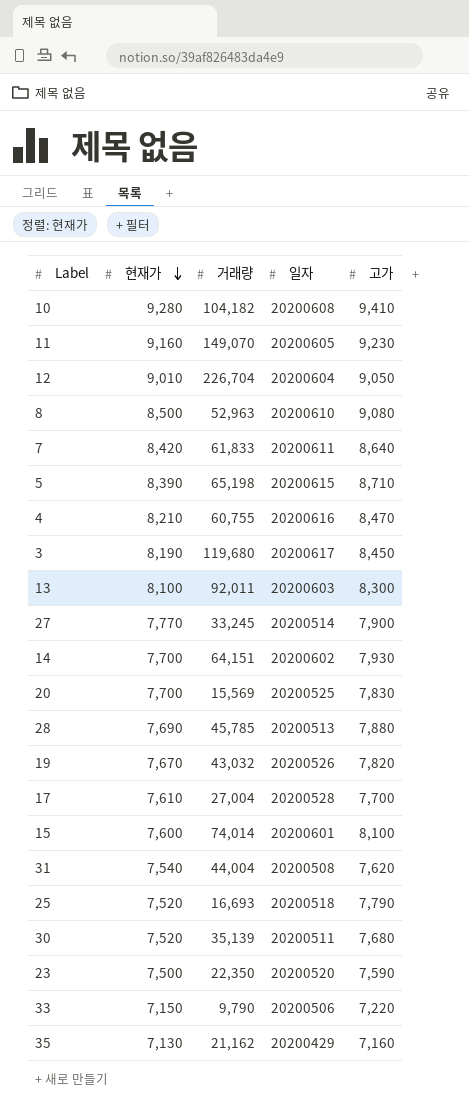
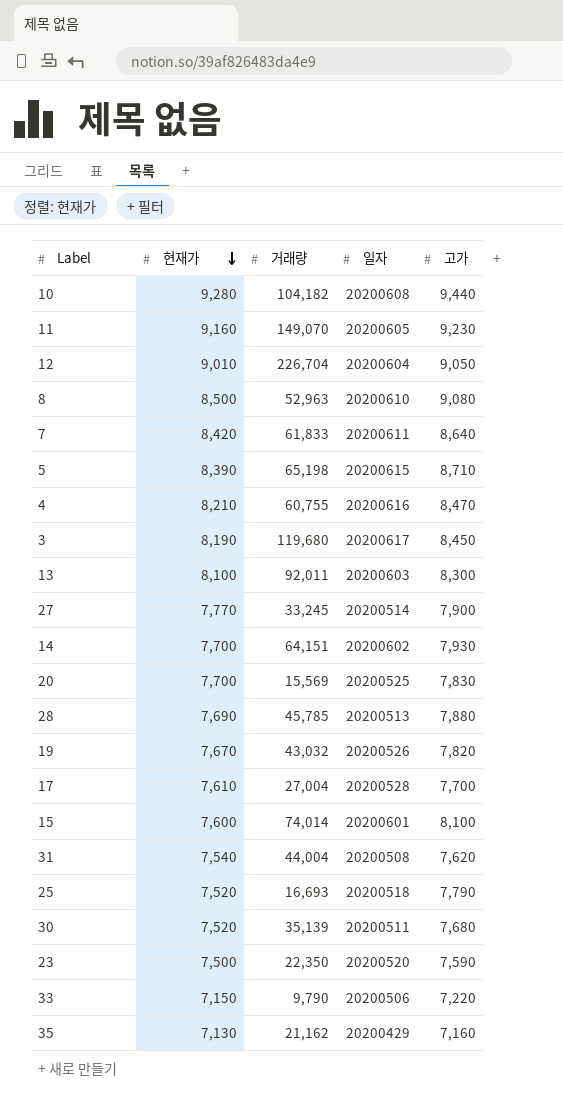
10 | 고가: 9,410 -> 9,440

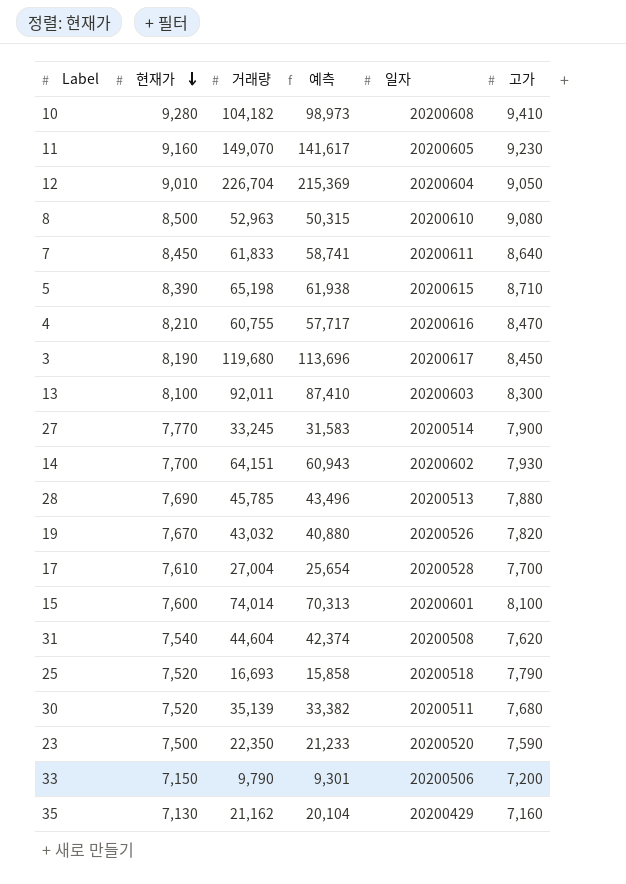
column 예측 | formula: none -> [거래량] * 0.95
row 20: 7,700 | 15,569 | 20200525 | 7,830 -> none
10 | 고가: 9,440 -> 9,410
7 | 현재가: 8,420 -> 8,450
31 | 거래량: 44,004 -> 44,604
33 | 고가: 7,220 -> 7,200

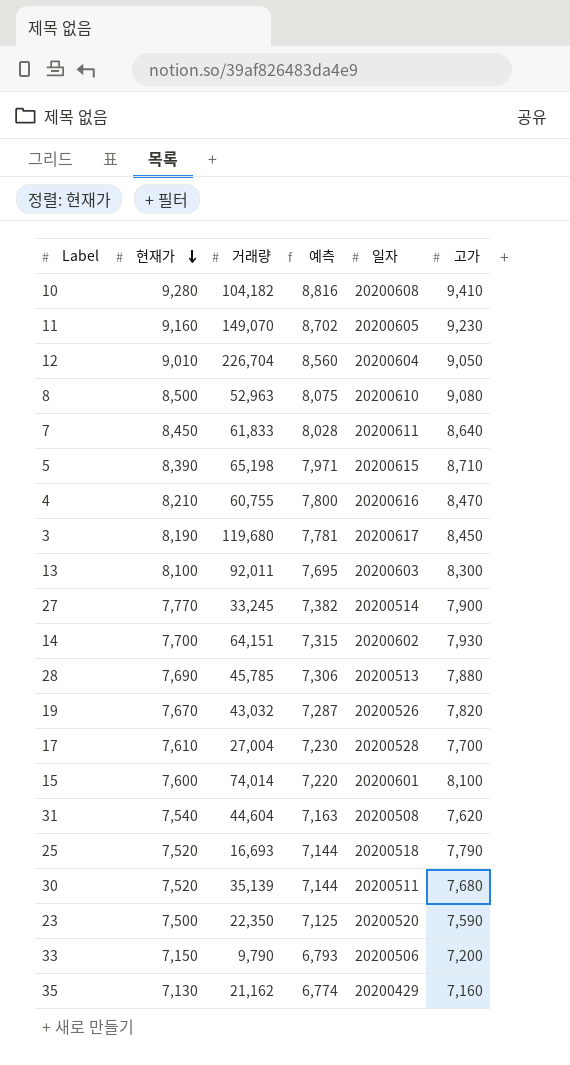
column 예측 | formula: [거래량] * 0.95 -> [현재가] * 0.95

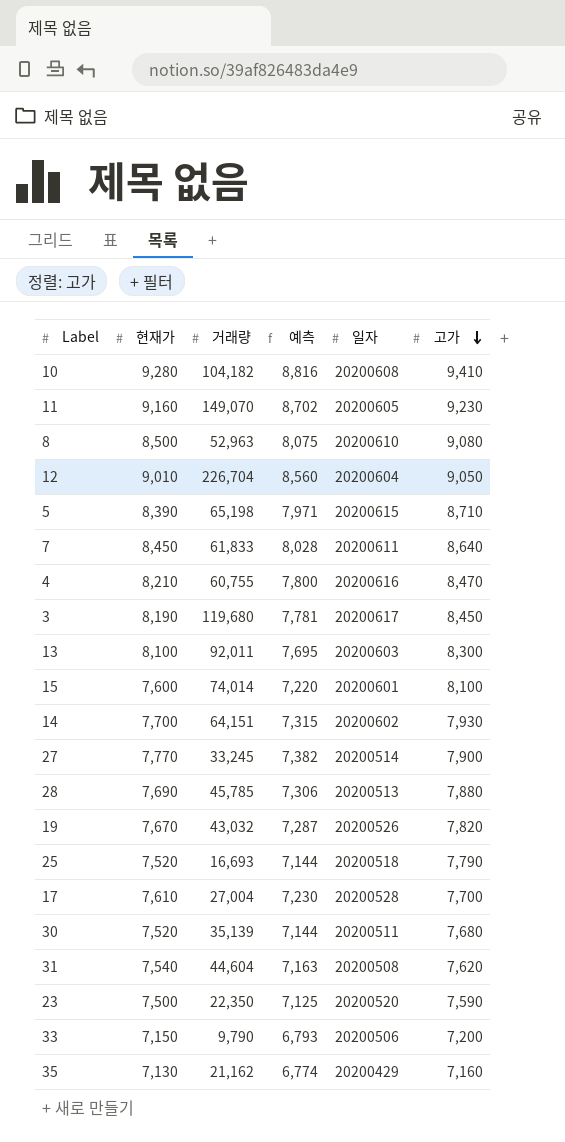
row order: 현재가 descending -> 고가 descending

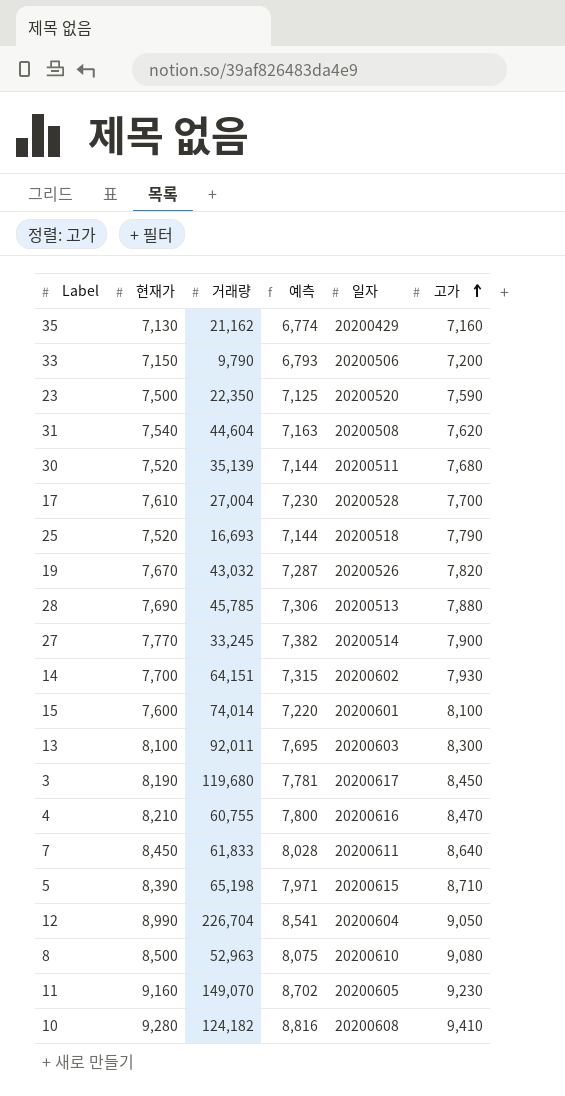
row order: 고가 descending -> 고가 ascending
12 | 현재가: 9,010 -> 8,990
12 | 예측: 8,560 -> 8,541
10 | 거래량: 104,182 -> 124,182

